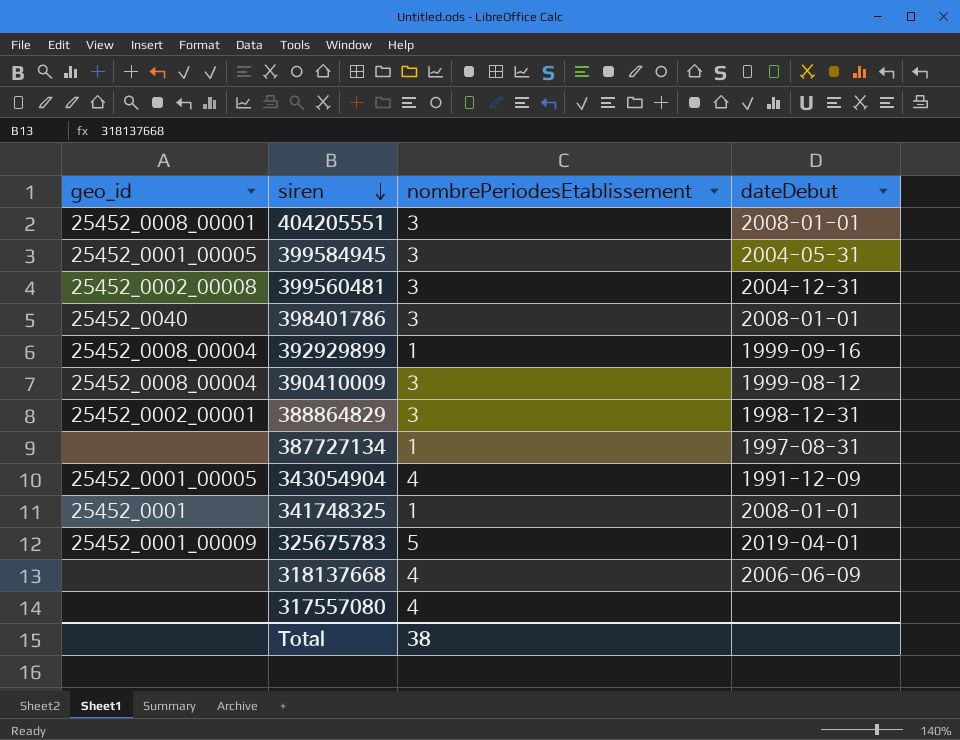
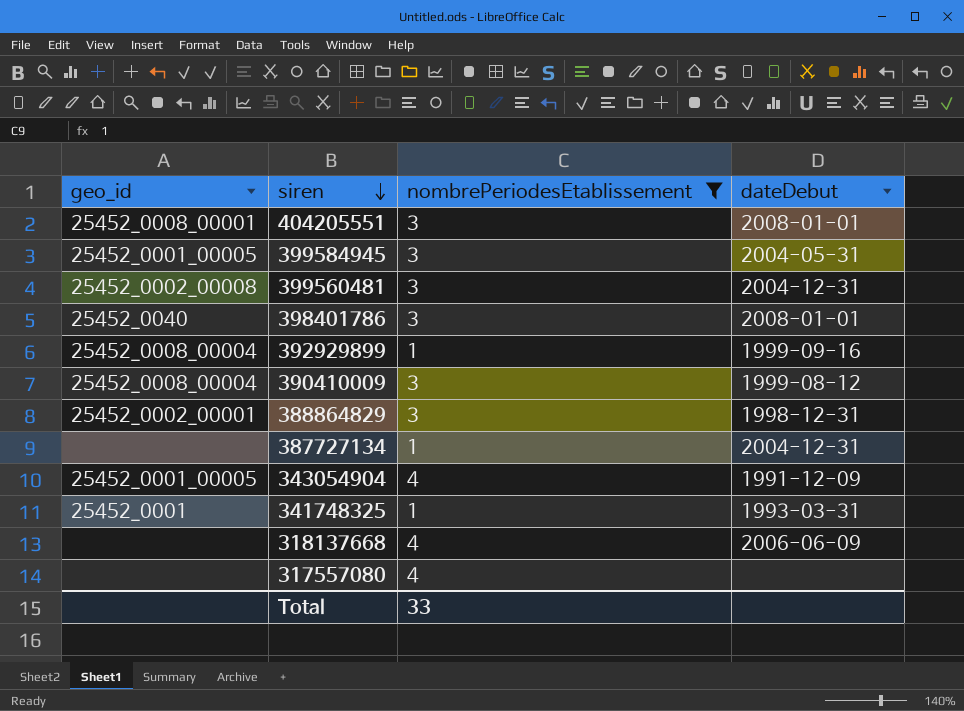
filter: none -> nombrePeriodesEtablissement != 5
387727134 | dateDebut: 1997-08-31 -> 2004-12-31
341748325 | dateDebut: 2008-01-01 -> 1993-03-31
Total | nombrePeriodesEtablissement: 38 -> 33

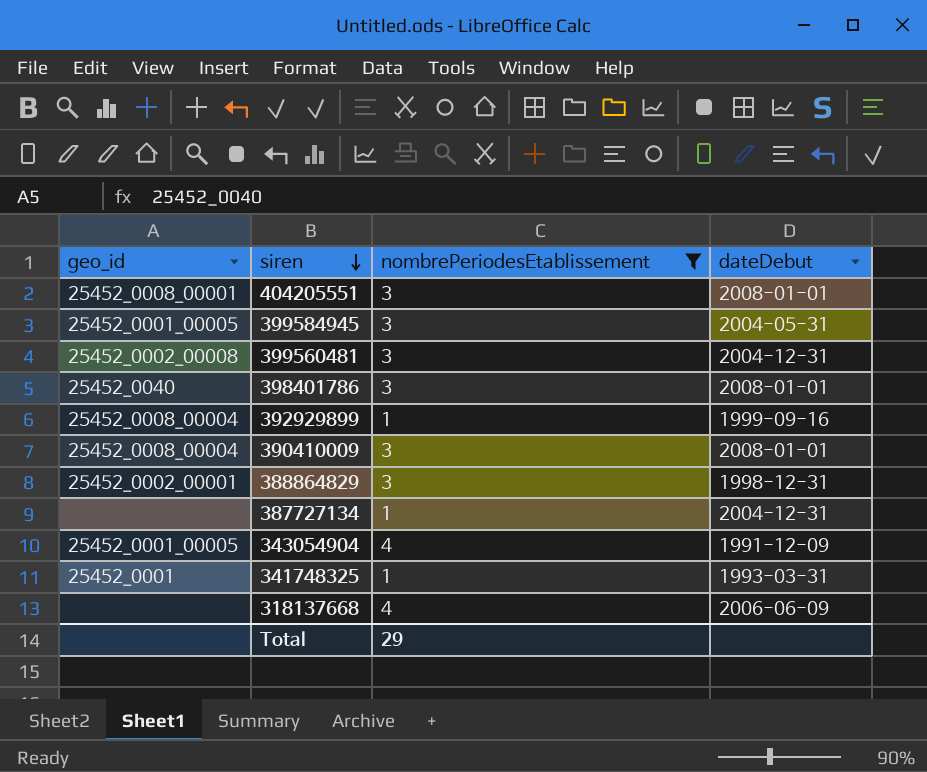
row 317557080: none | 4 | none -> none
390410009 | dateDebut: 1999-08-12 -> 2008-01-01
Total | nombrePeriodesEtablissement: 33 -> 29

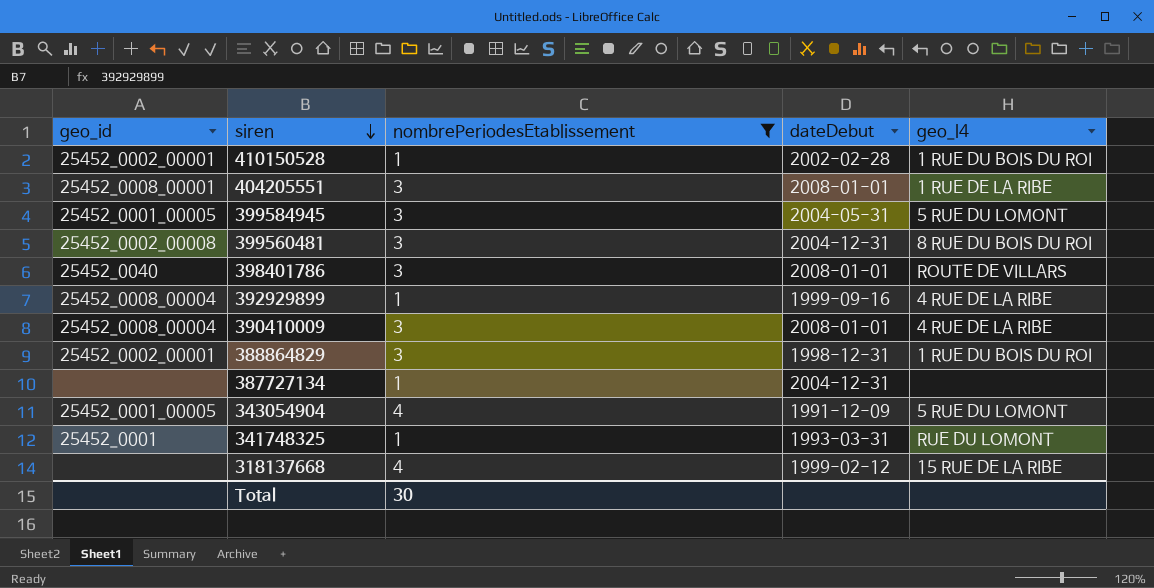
column geo_l4 | position: none -> 5
row 410150528: none -> 25452_0002_00001 | 1 | 2002-02-28 | 1 RUE DU BOIS DU ROI
318137668 | dateDebut: 2006-06-09 -> 1999-02-12
Total | nombrePeriodesEtablissement: 29 -> 30

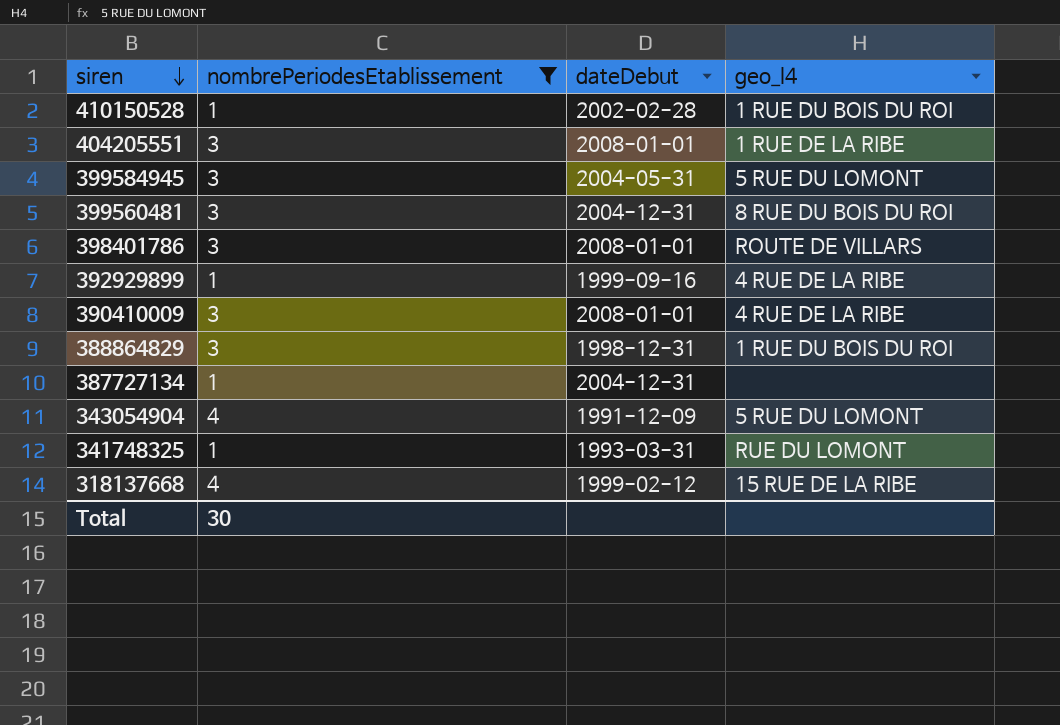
column geo_id | position: 1 -> none

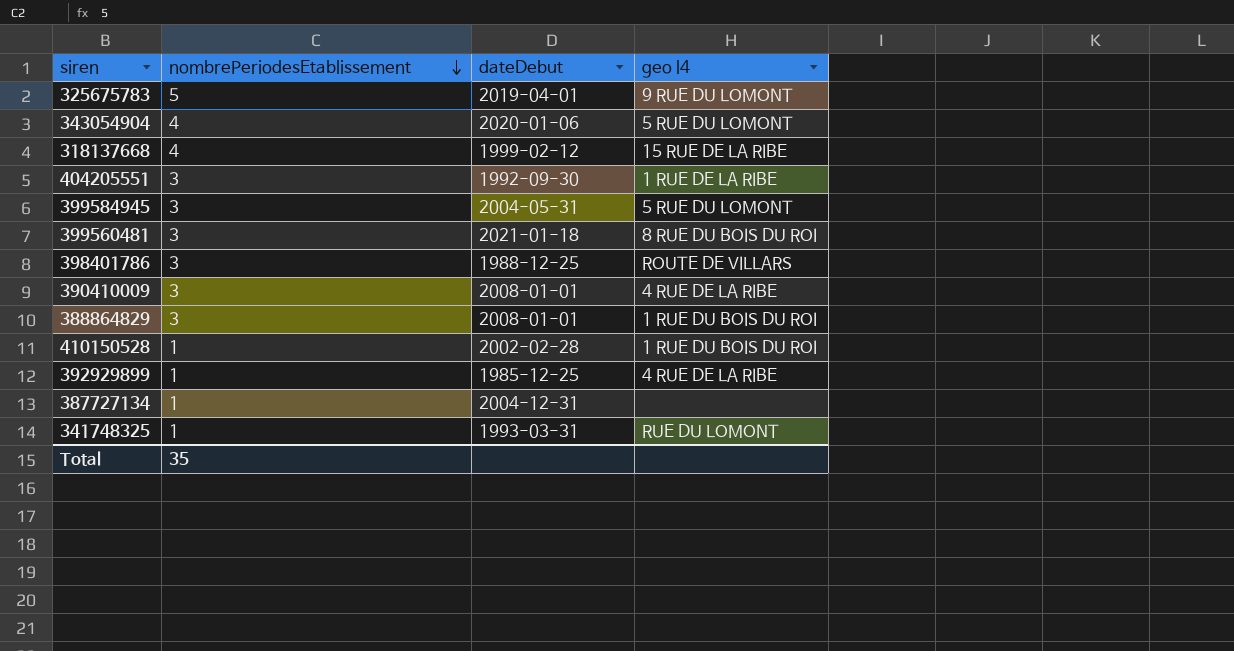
filter: nombrePeriodesEtablissement != 5 -> none
row order: siren descending -> nombrePeriodesEtablissement descending
column name: geo_l4 -> geo l4
343054904 | dateDebut: 1991-12-09 -> 2020-01-06
404205551 | dateDebut: 2008-01-01 -> 1992-09-30
399560481 | dateDebut: 2004-12-31 -> 2021-01-18
398401786 | dateDebut: 2008-01-01 -> 1988-12-25
388864829 | dateDebut: 1998-12-31 -> 2008-01-01
392929899 | dateDebut: 1999-09-16 -> 1985-12-25
Total | nombrePeriodesEtablissement: 30 -> 35

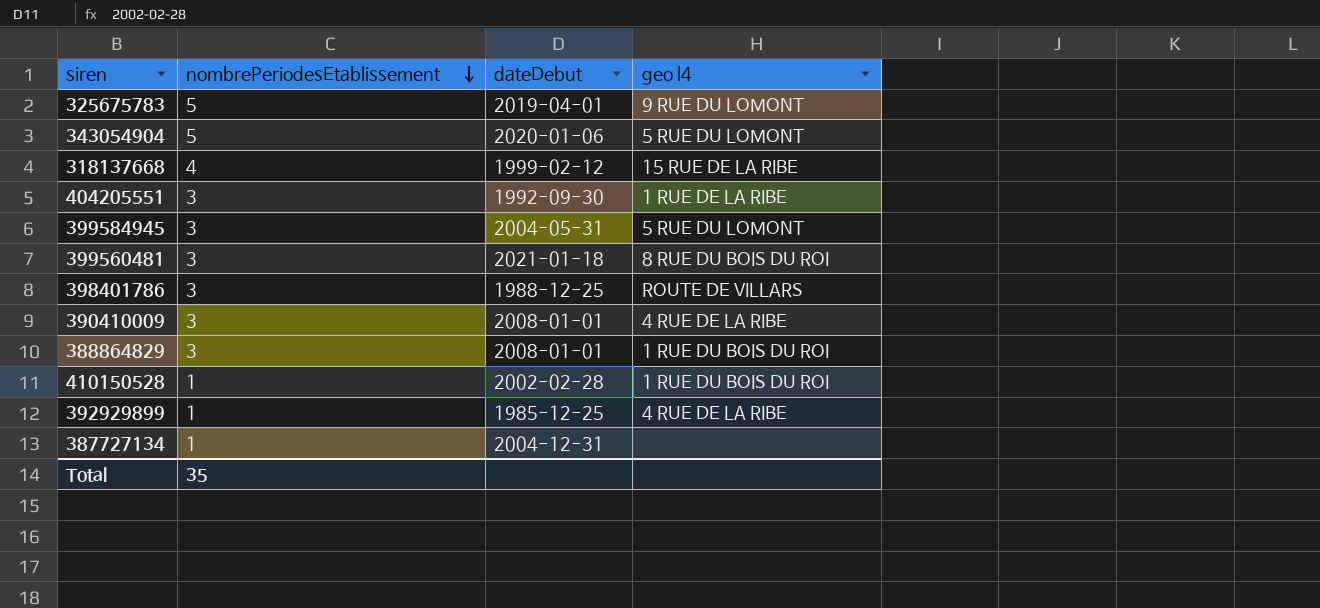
row 341748325: 1 | 1993-03-31 | RUE DU LOMONT -> none
343054904 | nombrePeriodesEtablissement: 4 -> 5

